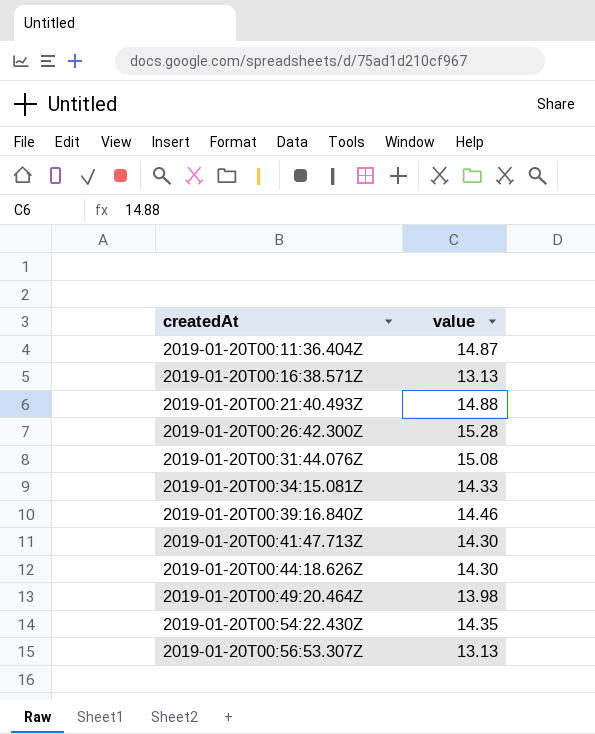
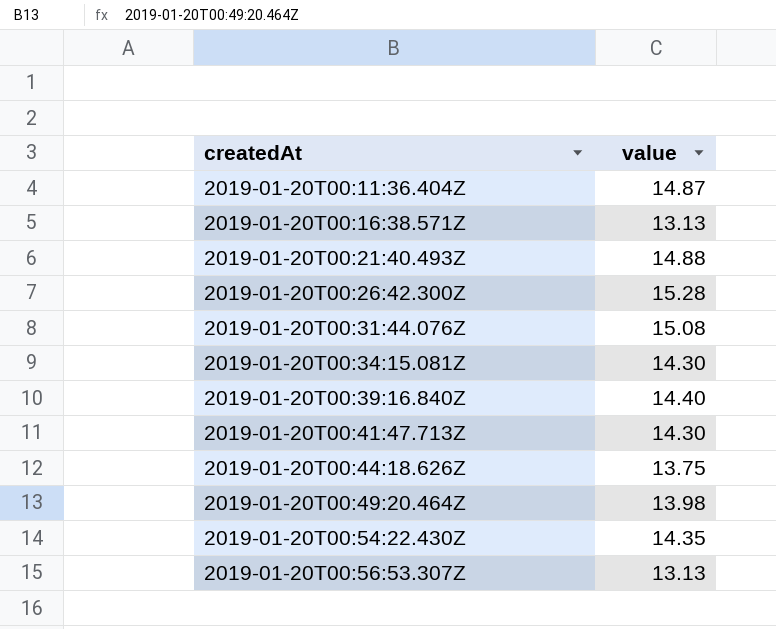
2019-01-20T00:34:15.081Z | value: 14.33 -> 14.30
2019-01-20T00:39:16.840Z | value: 14.46 -> 14.40
2019-01-20T00:44:18.626Z | value: 14.30 -> 13.75

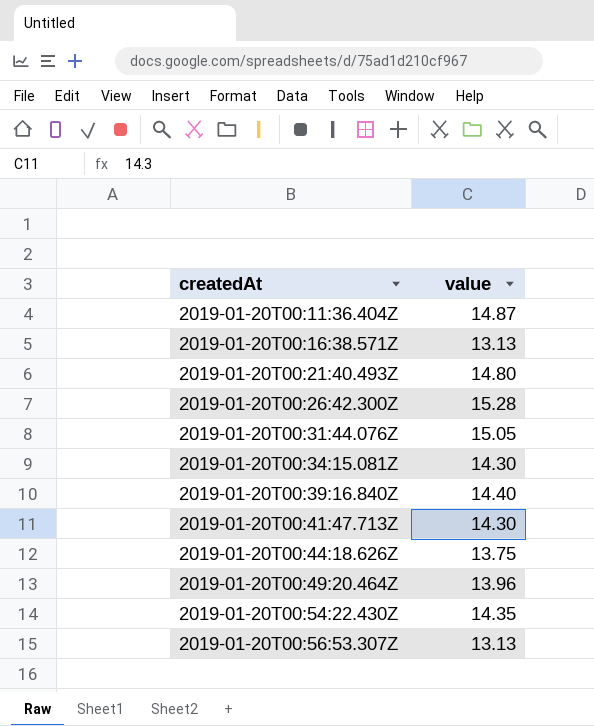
2019-01-20T00:21:40.493Z | value: 14.88 -> 14.80
2019-01-20T00:31:44.076Z | value: 15.08 -> 15.05
2019-01-20T00:49:20.464Z | value: 13.98 -> 13.96

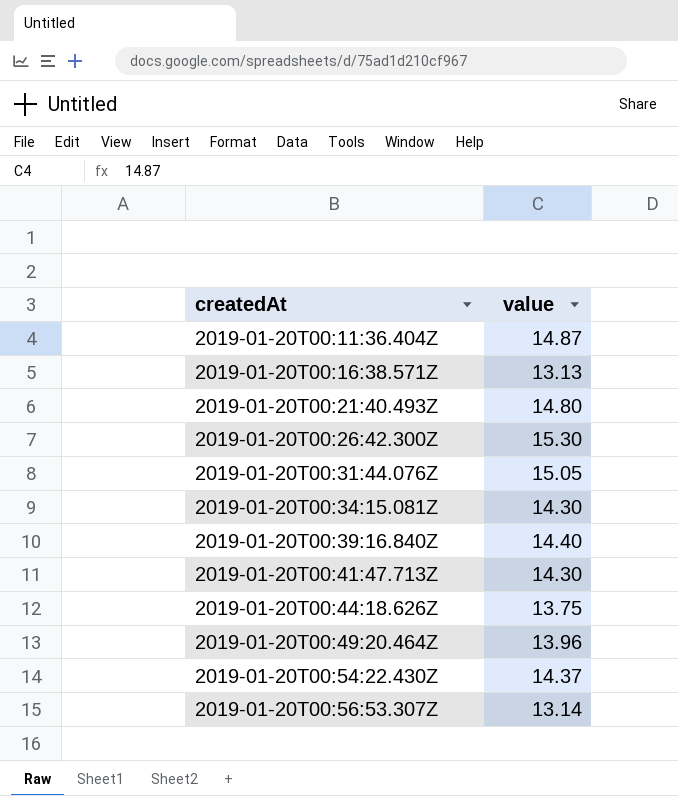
2019-01-20T00:26:42.300Z | value: 15.28 -> 15.30
2019-01-20T00:54:22.430Z | value: 14.35 -> 14.37
2019-01-20T00:56:53.307Z | value: 13.13 -> 13.14

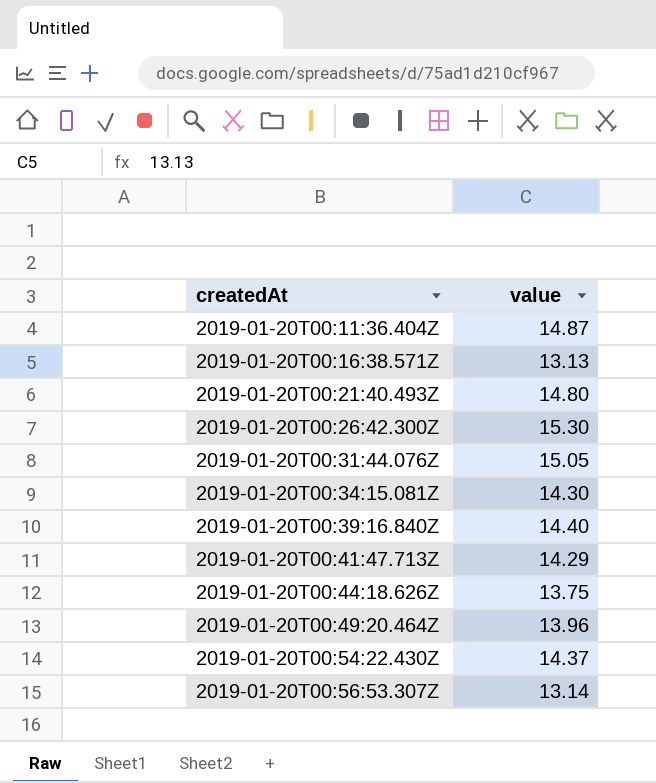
2019-01-20T00:41:47.713Z | value: 14.30 -> 14.29

